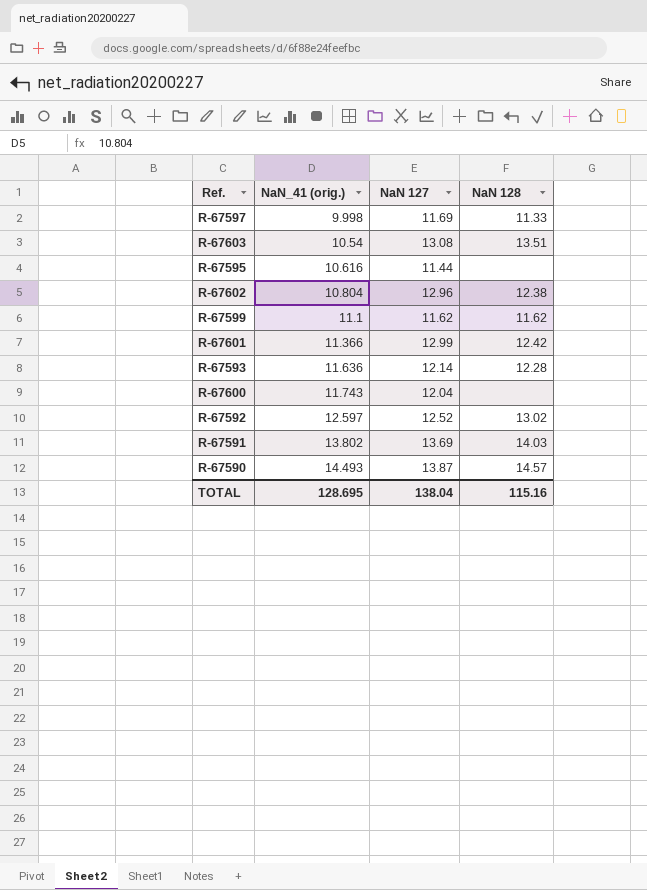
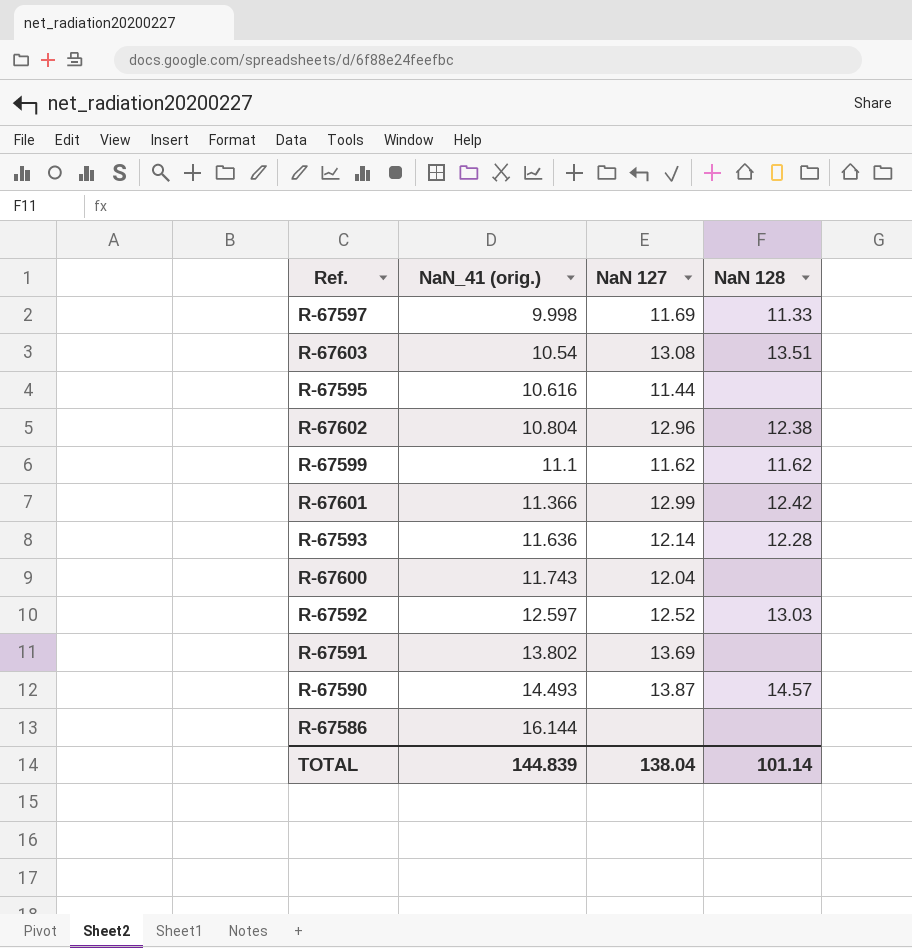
R-67592 | NaN 128: 13.02 -> 13.03
R-67591 | NaN 128: 14.03 -> none
row R-67586: none -> 16.144 | none | none
TOTAL | NaN_41 (orig.): 128.695 -> 144.839
TOTAL | NaN 128: 115.16 -> 101.14

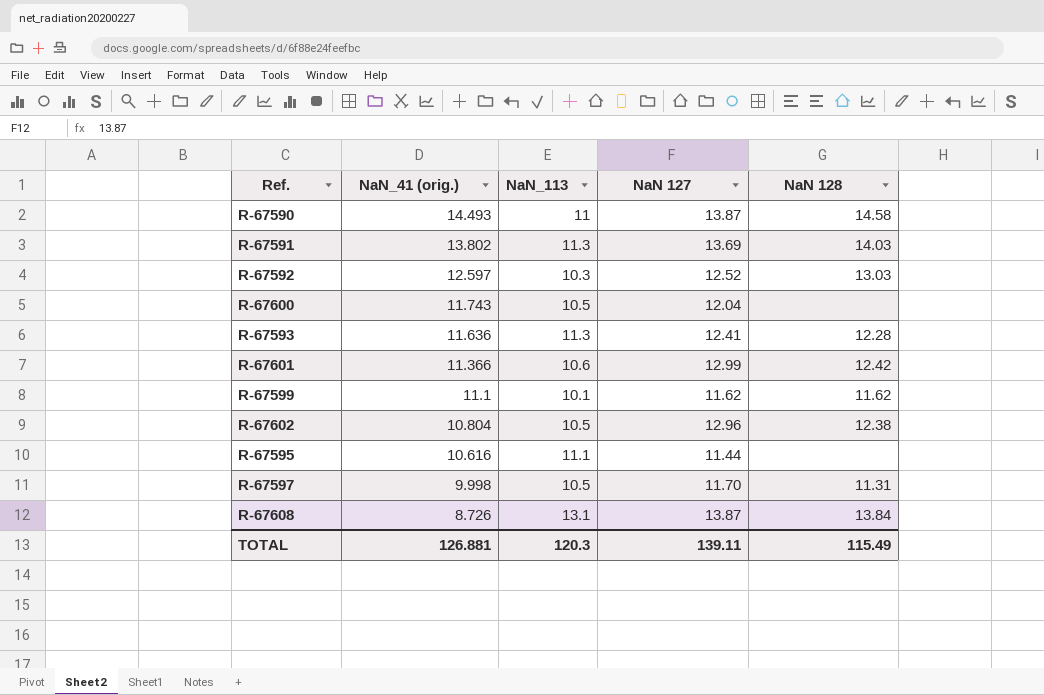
row order: NaN_41 (orig.) ascending -> NaN_41 (orig.) descending
column NaN_113 | position: none -> 3
row R-67603: 10.54 | 13.08 | 13.51 -> none
row R-67586: 16.144 | none | none -> none
R-67590 | NaN 128: 14.57 -> 14.58
R-67591 | NaN 128: none -> 14.03
R-67593 | NaN 127: 12.14 -> 12.41
R-67597 | NaN 127: 11.69 -> 11.70
R-67597 | NaN 128: 11.33 -> 11.31
row R-67608: none -> 8.726 | 13.1 | 13.87 | 13.84
TOTAL | NaN_41 (orig.): 144.839 -> 126.881
TOTAL | NaN 127: 138.04 -> 139.11
TOTAL | NaN 128: 101.14 -> 115.49

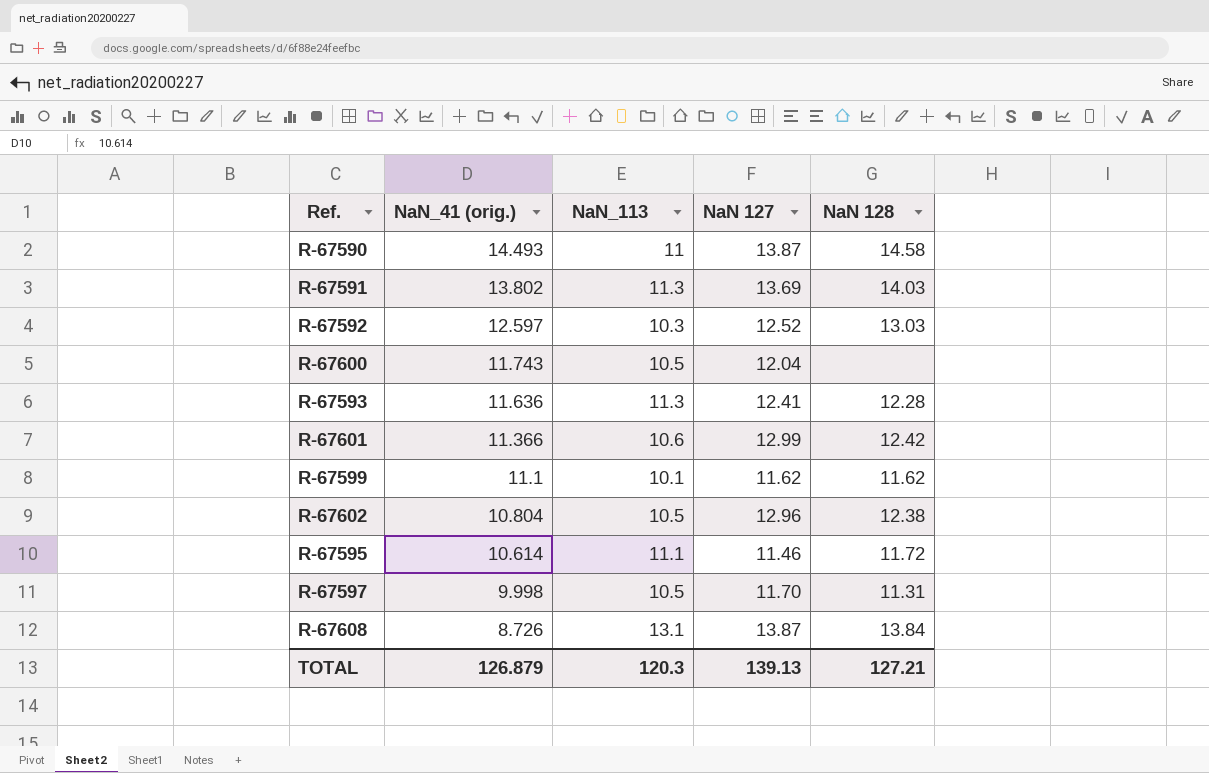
R-67595 | NaN_41 (orig.): 10.616 -> 10.614
R-67595 | NaN 127: 11.44 -> 11.46
R-67595 | NaN 128: none -> 11.72
TOTAL | NaN_41 (orig.): 126.881 -> 126.879
TOTAL | NaN 127: 139.11 -> 139.13
TOTAL | NaN 128: 115.49 -> 127.21

